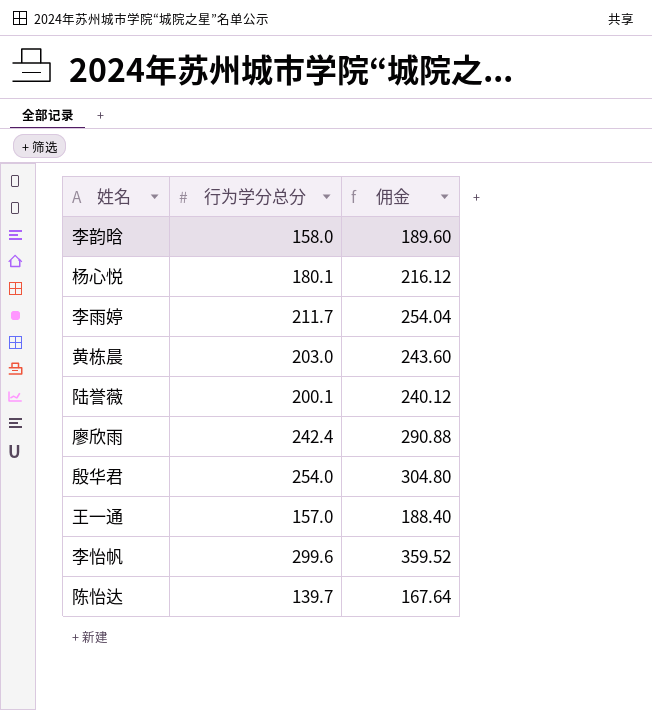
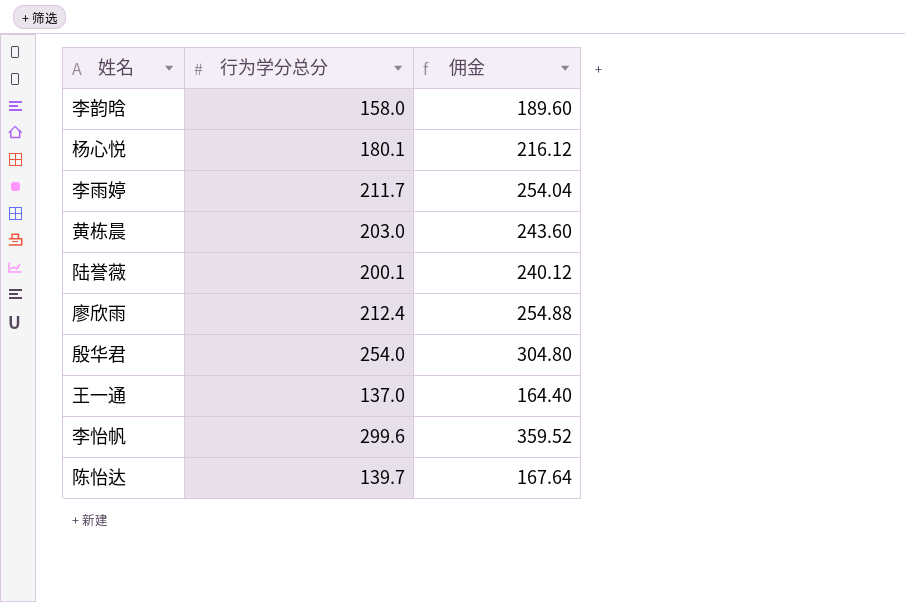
廖欣雨 | 行为学分总分: 242.4 -> 212.4
廖欣雨 | 佣金: 290.88 -> 254.88
王一通 | 行为学分总分: 157.0 -> 137.0
王一通 | 佣金: 188.40 -> 164.40

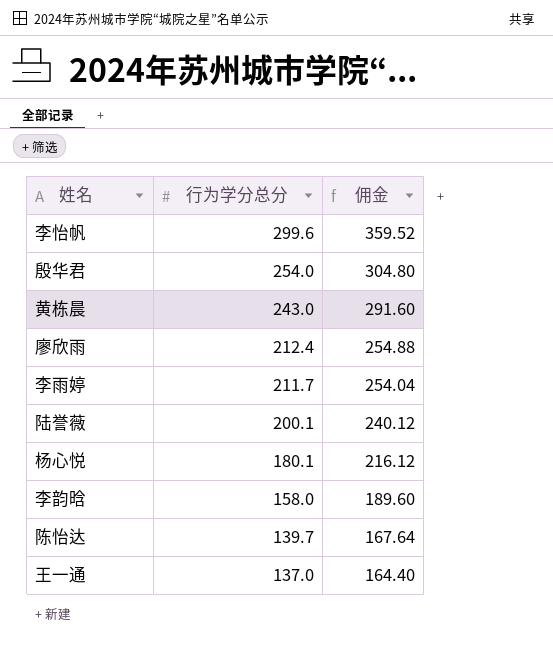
row order: none -> 行为学分总分 descending
黄栋晨 | 行为学分总分: 203.0 -> 243.0
黄栋晨 | 佣金: 243.60 -> 291.60

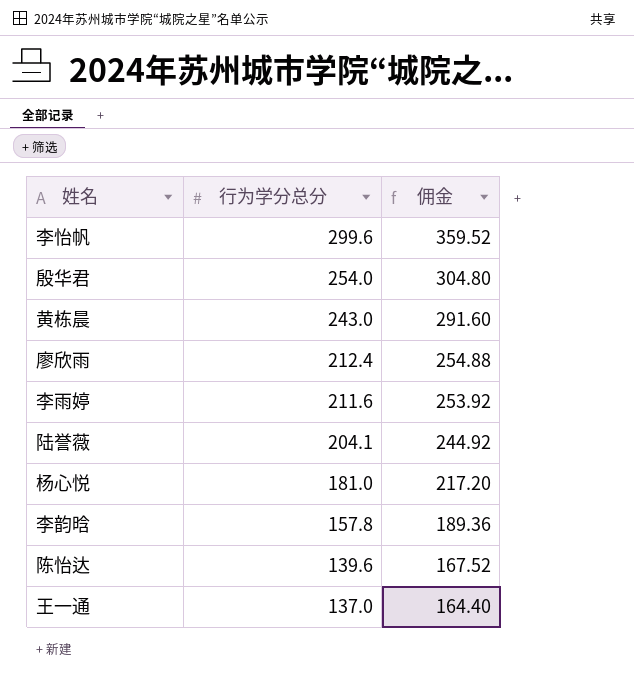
李雨婷 | 行为学分总分: 211.7 -> 211.6
李雨婷 | 佣金: 254.04 -> 253.92
陆誉薇 | 行为学分总分: 200.1 -> 204.1
陆誉薇 | 佣金: 240.12 -> 244.92
杨心悦 | 行为学分总分: 180.1 -> 181.0
杨心悦 | 佣金: 216.12 -> 217.20
李韵晗 | 行为学分总分: 158.0 -> 157.8
李韵晗 | 佣金: 189.60 -> 189.36
陈怡达 | 行为学分总分: 139.7 -> 139.6
陈怡达 | 佣金: 167.64 -> 167.52

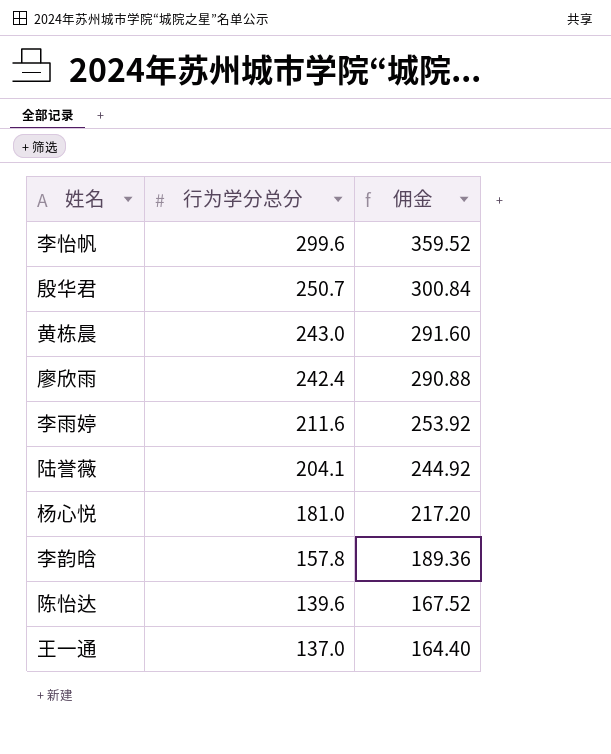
殷华君 | 行为学分总分: 254.0 -> 250.7
殷华君 | 佣金: 304.80 -> 300.84
廖欣雨 | 行为学分总分: 212.4 -> 242.4
廖欣雨 | 佣金: 254.88 -> 290.88

